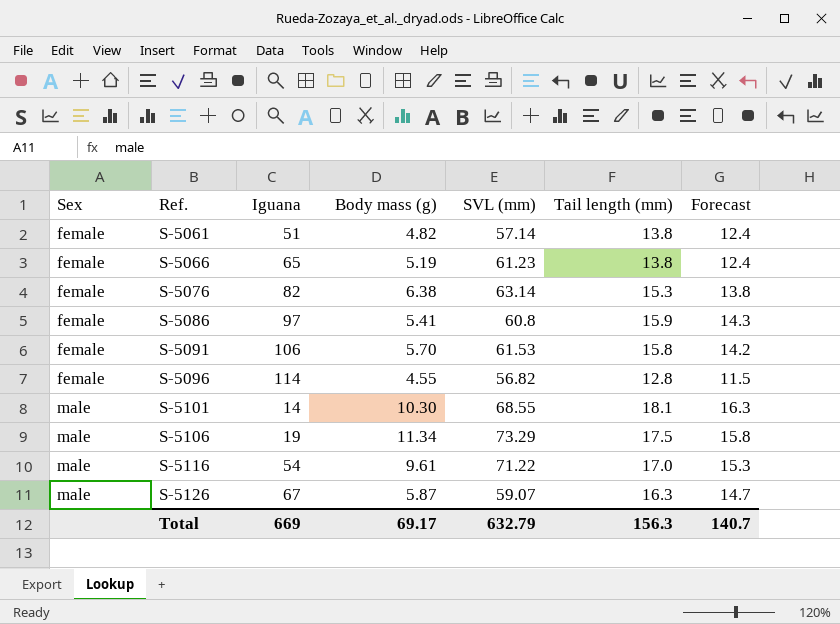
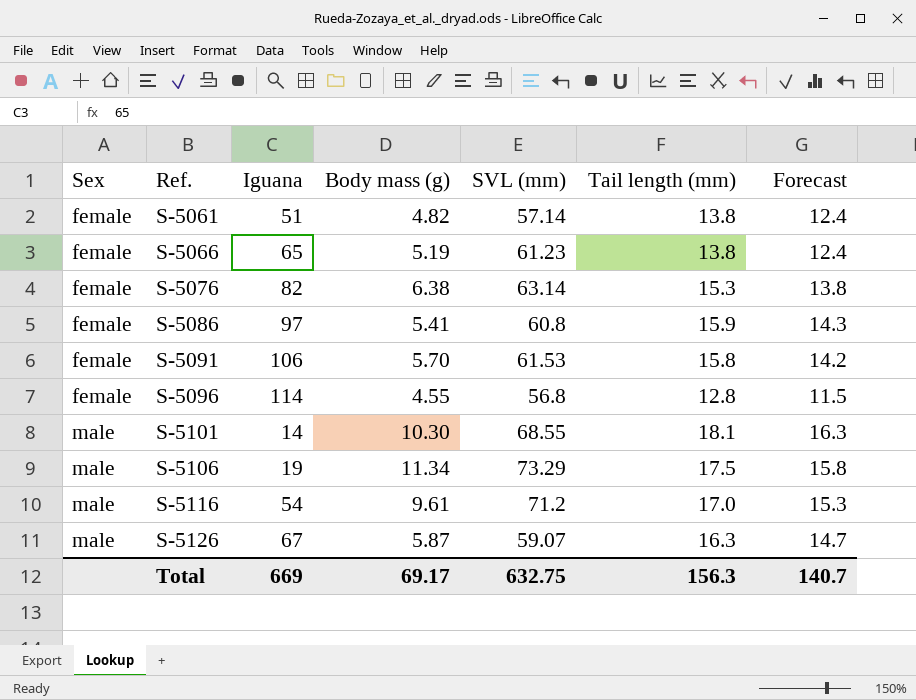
S-5096 | SVL (mm): 56.82 -> 56.8
S-5116 | SVL (mm): 71.22 -> 71.2
Total | SVL (mm): 632.79 -> 632.75

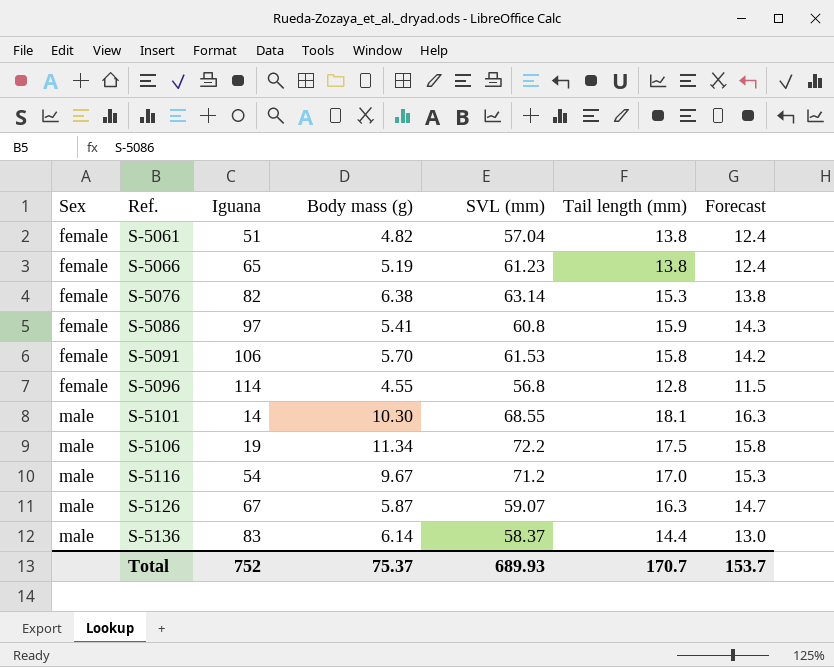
S-5061 | SVL (mm): 57.14 -> 57.04
S-5106 | SVL (mm): 73.29 -> 72.2
S-5116 | Body mass (g): 9.61 -> 9.67
row S-5136: none -> male | 83 | 6.14 | 58.37 | 14.4 | 13.0
Total | Iguana: 669 -> 752
Total | Body mass (g): 69.17 -> 75.37
Total | SVL (mm): 632.75 -> 689.93
Total | Tail length (mm): 156.3 -> 170.7
Total | Forecast: 140.7 -> 153.7

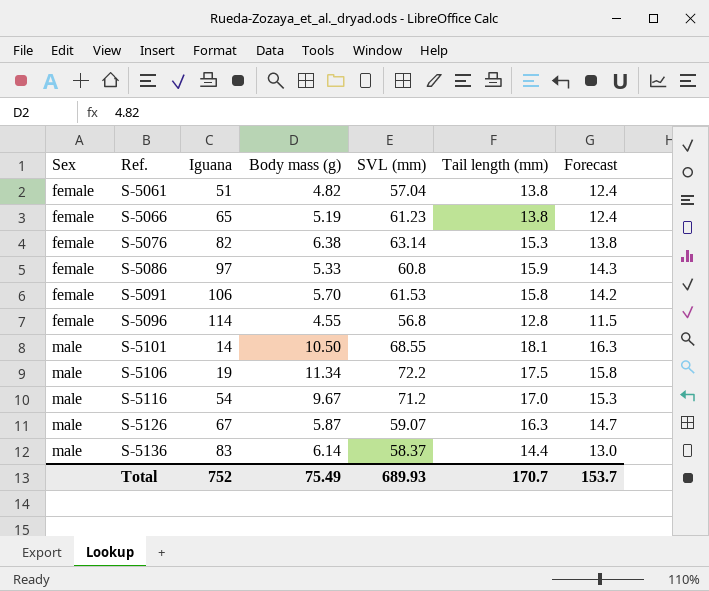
S-5086 | Body mass (g): 5.41 -> 5.33
S-5101 | Body mass (g): 10.30 -> 10.50
Total | Body mass (g): 75.37 -> 75.49

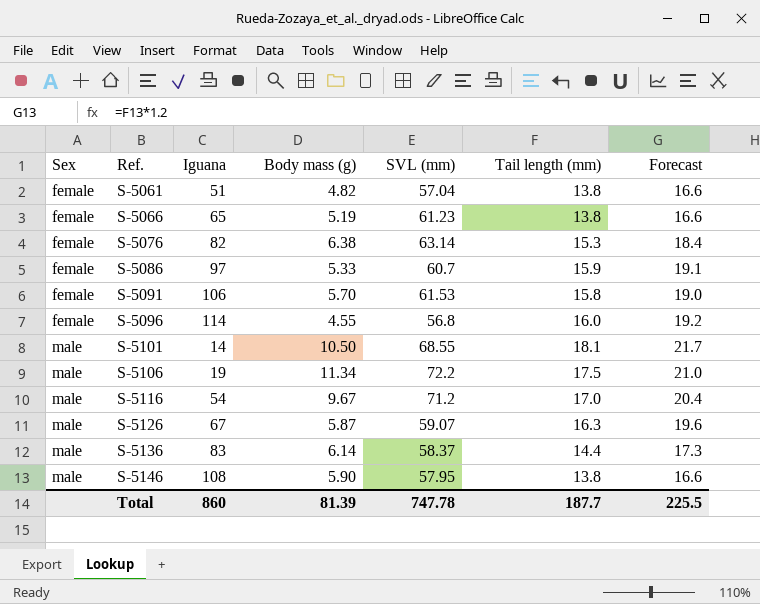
column Forecast | formula: [Tail length (mm)] * 0.9 -> [Tail length (mm)] * 1.2
S-5086 | SVL (mm): 60.8 -> 60.7
S-5096 | Tail length (mm): 12.8 -> 16.0
row S-5146: none -> male | 108 | 5.90 | 57.95 | 13.8 | 16.6
Total | Iguana: 752 -> 860
Total | Body mass (g): 75.49 -> 81.39
Total | SVL (mm): 689.93 -> 747.78
Total | Tail length (mm): 170.7 -> 187.7
Total | Forecast: 153.7 -> 225.5

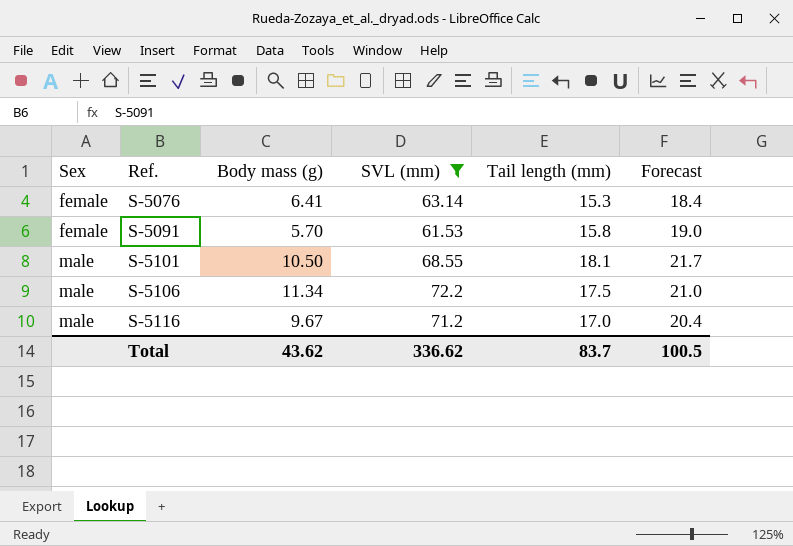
filter: none -> SVL (mm) >= 61.53
column Iguana | position: 3 -> none
S-5076 | Body mass (g): 6.38 -> 6.41
Total | Body mass (g): 81.39 -> 43.62
Total | SVL (mm): 747.78 -> 336.62
Total | Tail length (mm): 187.7 -> 83.7
Total | Forecast: 225.5 -> 100.5

